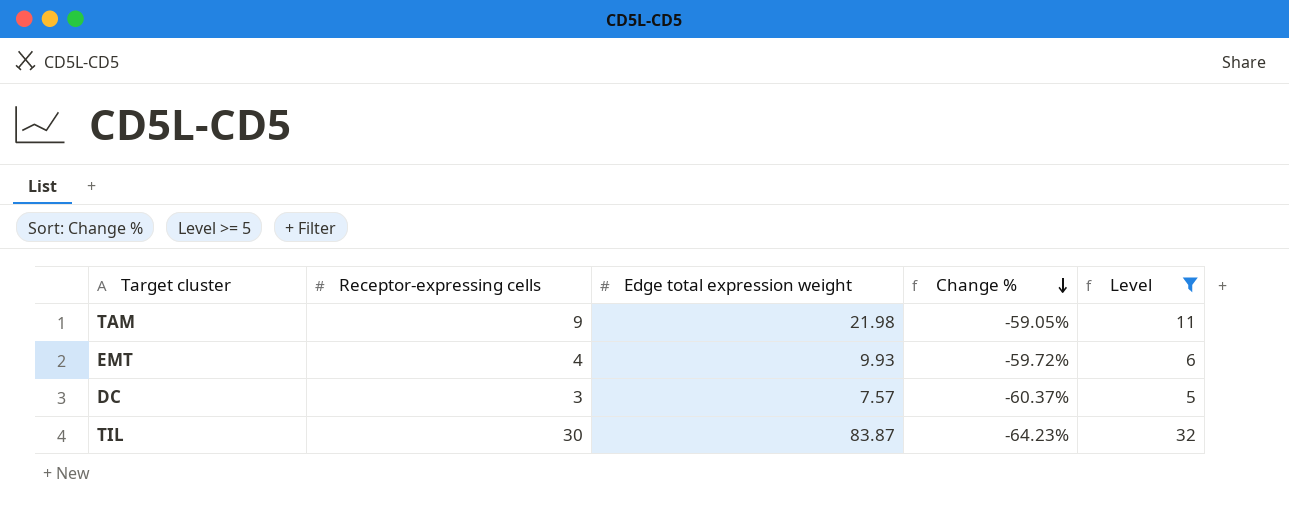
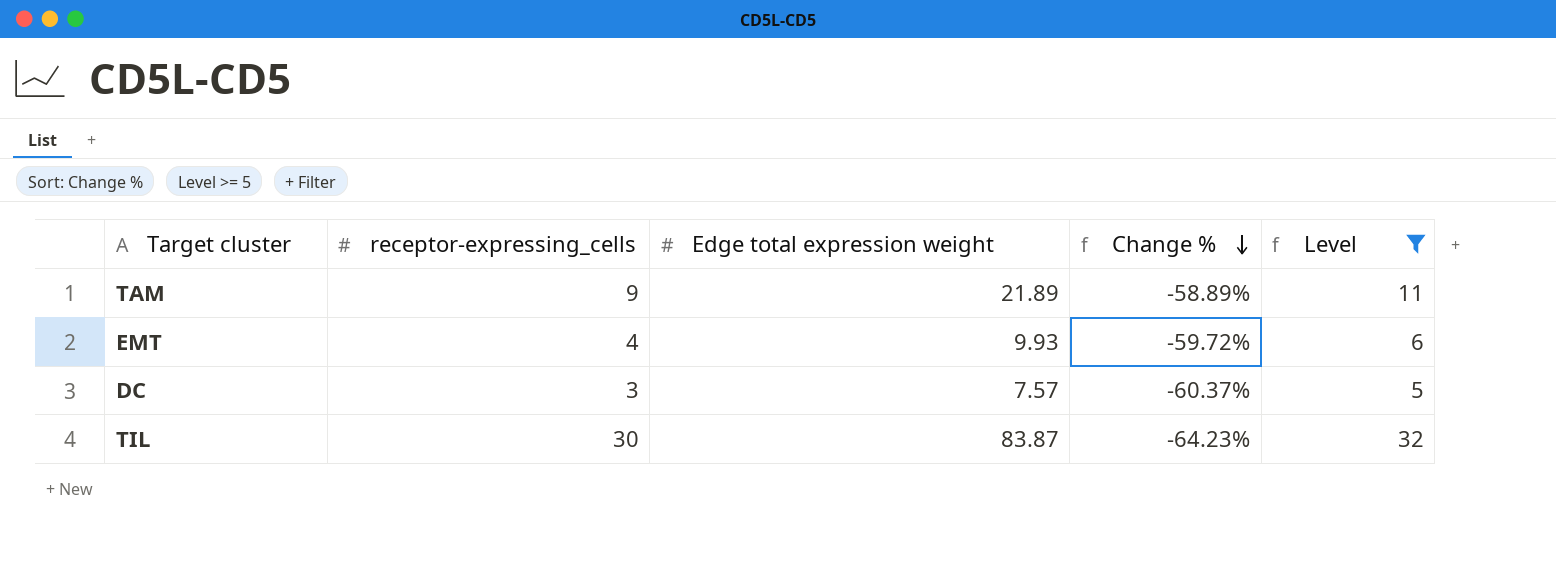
column name: Receptor-expressing cells -> receptor-expressing_cells
TAM | Edge total expression weight: 21.98 -> 21.89
TAM | Change %: -59.05% -> -58.89%

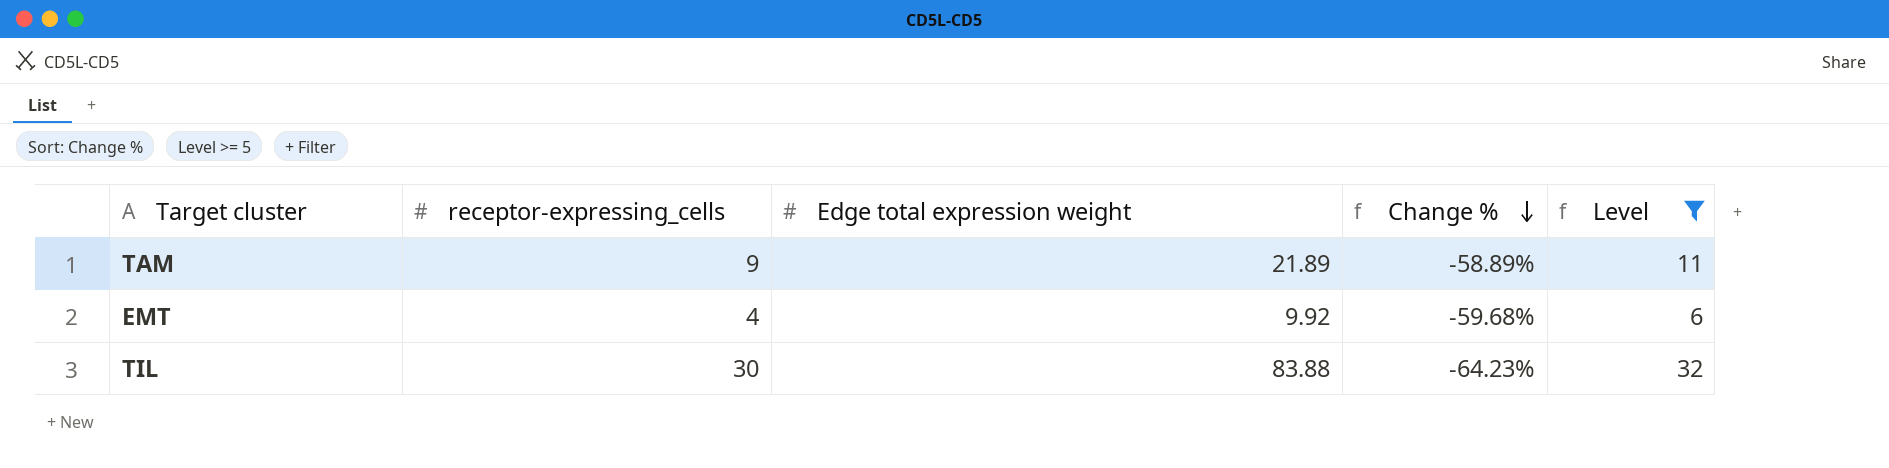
row DC: 3 | 7.57 | -60.37% | 5 -> none
EMT | Edge total expression weight: 9.93 -> 9.92
EMT | Change %: -59.72% -> -59.68%
TIL | Edge total expression weight: 83.87 -> 83.88

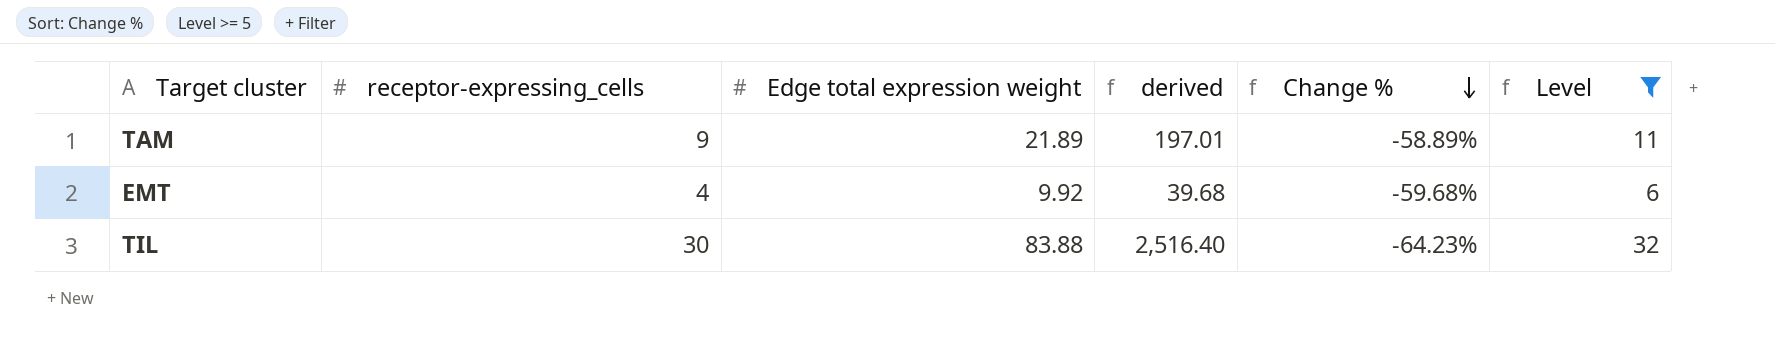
column derived | formula: none -> [receptor-expressing_cells] * [Edge total expression weight]

